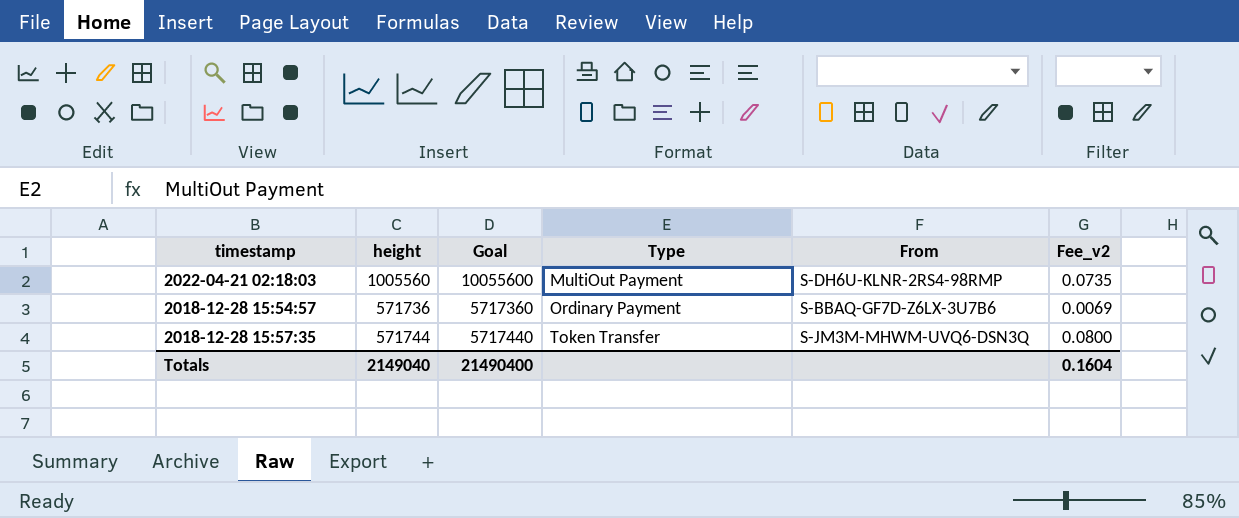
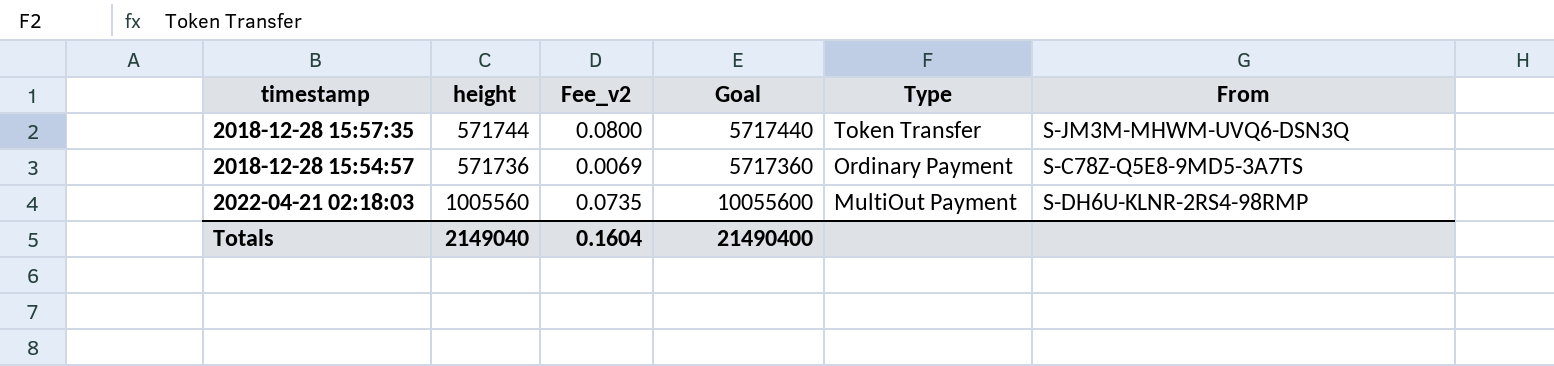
row order: Type ascending -> Type descending
column Fee_v2 | position: 6 -> 3
2018-12-28 15:54:57 | From: S-BBAQ-GF7D-Z6LX-3U7B6 -> S-C78Z-Q5E8-9MD5-3A7TS

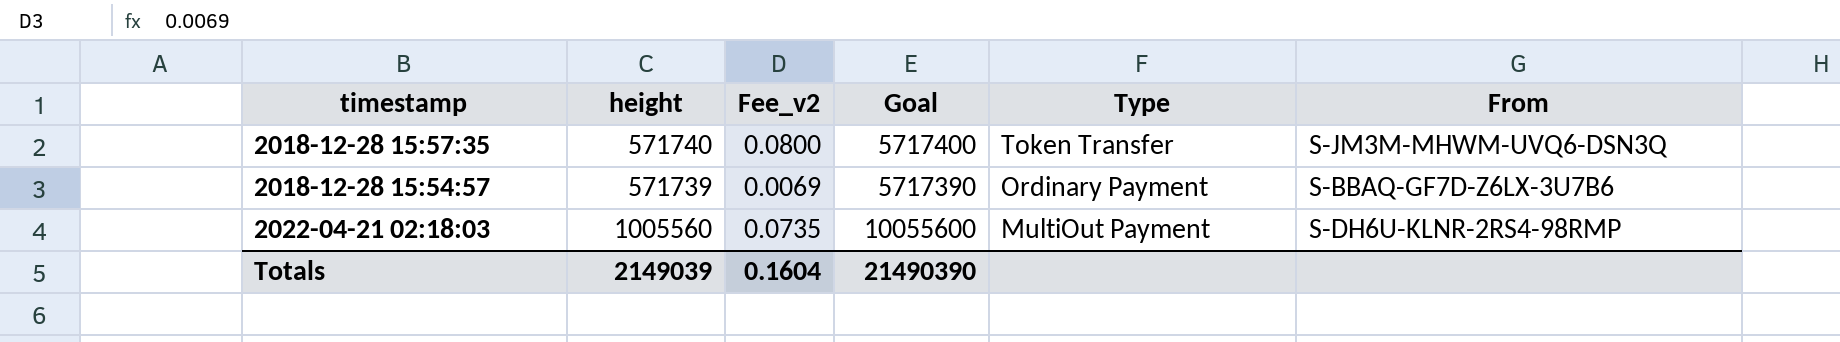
2018-12-28 15:57:35 | height: 571744 -> 571740
2018-12-28 15:57:35 | Goal: 5717440 -> 5717400
2018-12-28 15:54:57 | height: 571736 -> 571739
2018-12-28 15:54:57 | Goal: 5717360 -> 5717390
2018-12-28 15:54:57 | From: S-C78Z-Q5E8-9MD5-3A7TS -> S-BBAQ-GF7D-Z6LX-3U7B6
Totals | height: 2149040 -> 2149039
Totals | Goal: 21490400 -> 21490390

